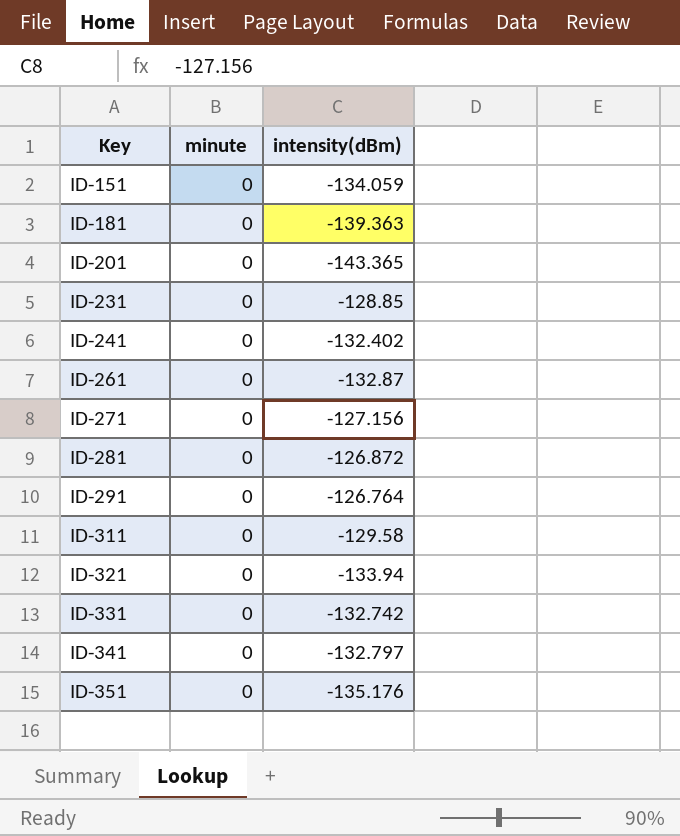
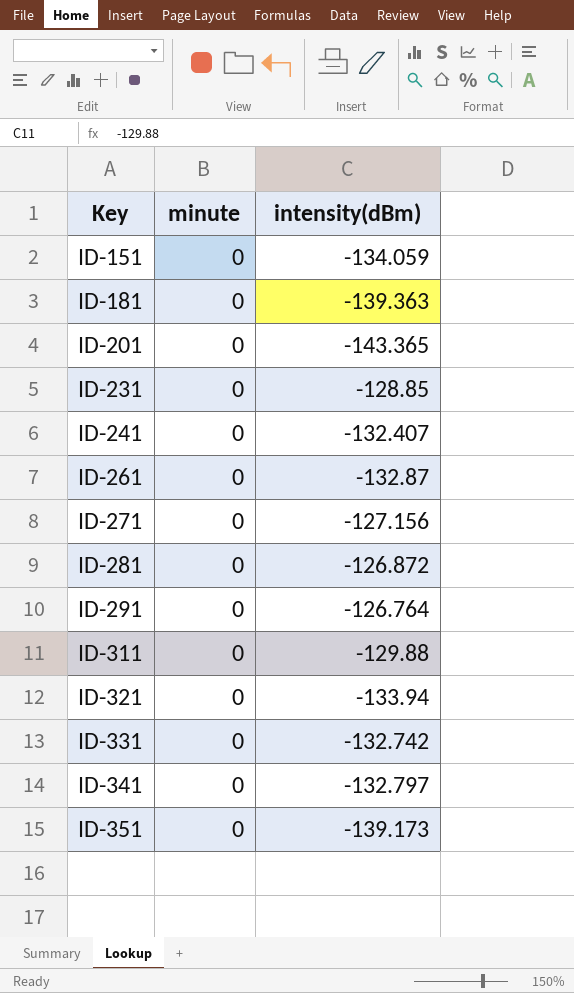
ID-241 | intensity(dBm): -132.402 -> -132.407
ID-311 | intensity(dBm): -129.58 -> -129.88
ID-351 | intensity(dBm): -135.176 -> -139.173

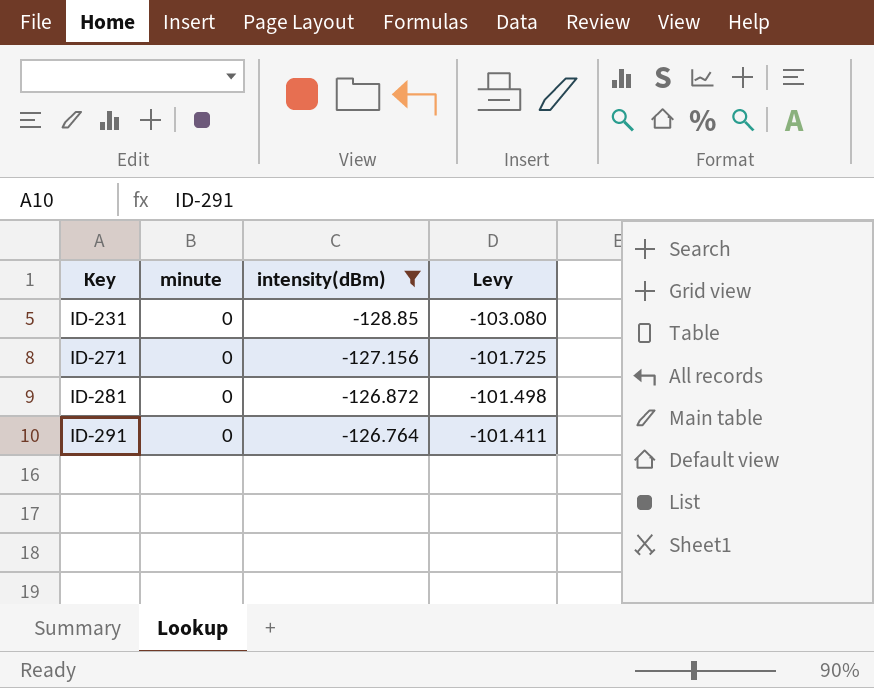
filter: none -> intensity(dBm) >= -128.85
column Levy | formula: none -> [intensity(dBm)] * 0.8

